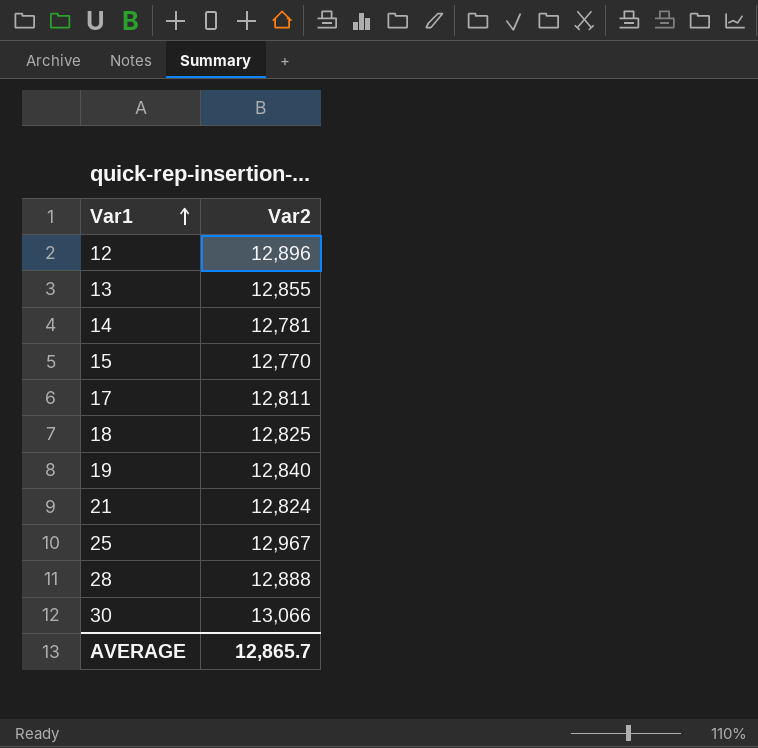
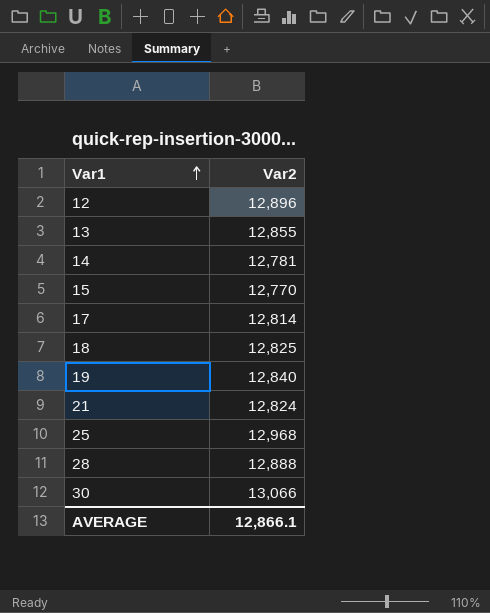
17 | Var2: 12,811 -> 12,814
25 | Var2: 12,967 -> 12,968
AVERAGE | Var2: 12,865.7 -> 12,866.1

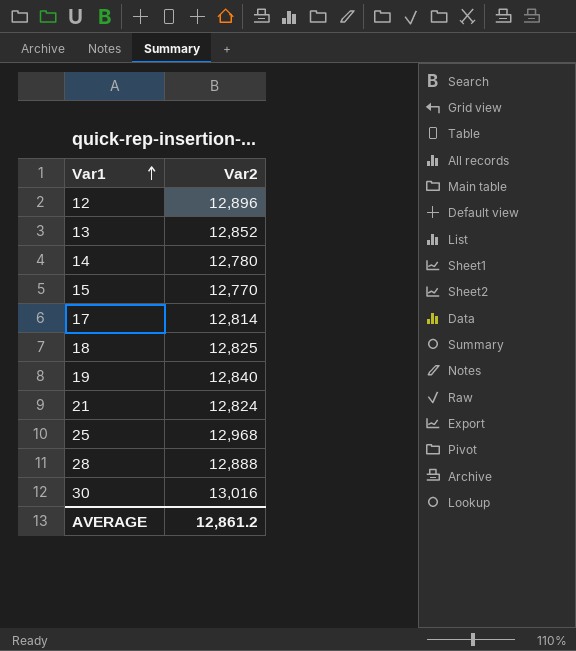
13 | Var2: 12,855 -> 12,852
14 | Var2: 12,781 -> 12,780
30 | Var2: 13,066 -> 13,016
AVERAGE | Var2: 12,866.1 -> 12,861.2

